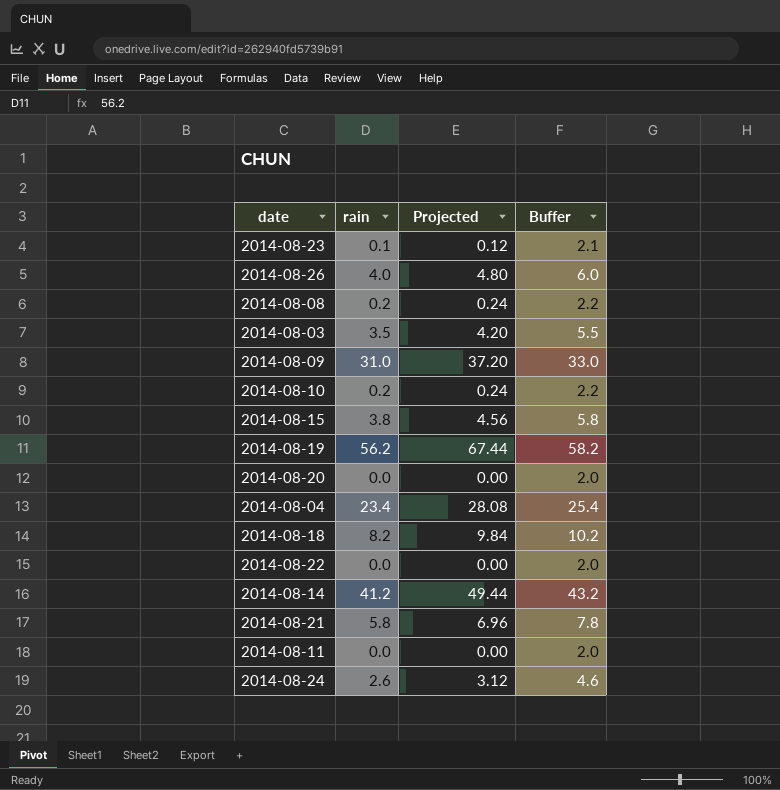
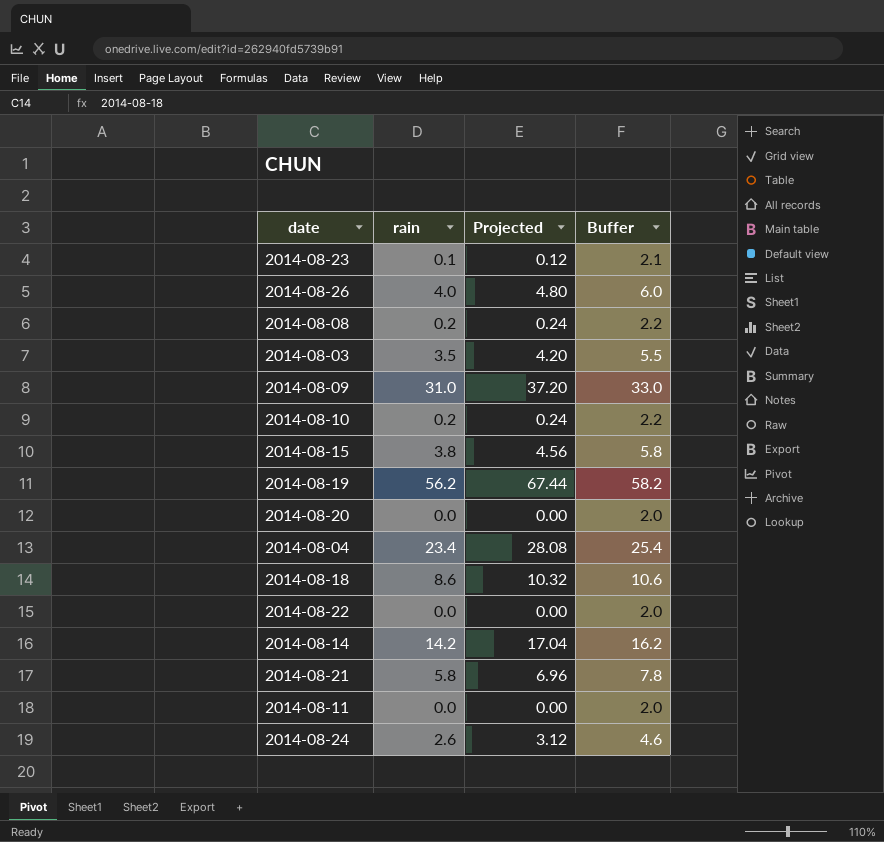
2014-08-18 | rain: 8.2 -> 8.6
2014-08-18 | Projected: 9.84 -> 10.32
2014-08-18 | Buffer: 10.2 -> 10.6
2014-08-14 | rain: 41.2 -> 14.2
2014-08-14 | Projected: 49.44 -> 17.04
2014-08-14 | Buffer: 43.2 -> 16.2

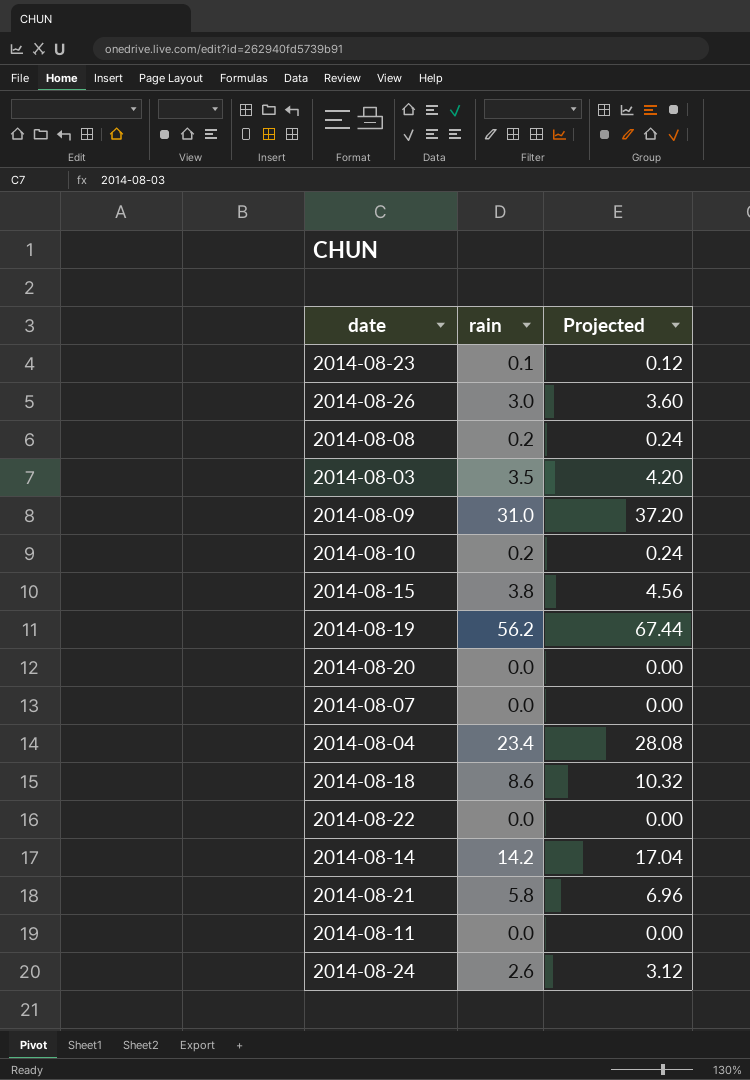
column Buffer | formula: [rain] + 2 -> none
2014-08-26 | rain: 4.0 -> 3.0
2014-08-26 | Projected: 4.80 -> 3.60
row 2014-08-07: none -> 0.0 | 0.00

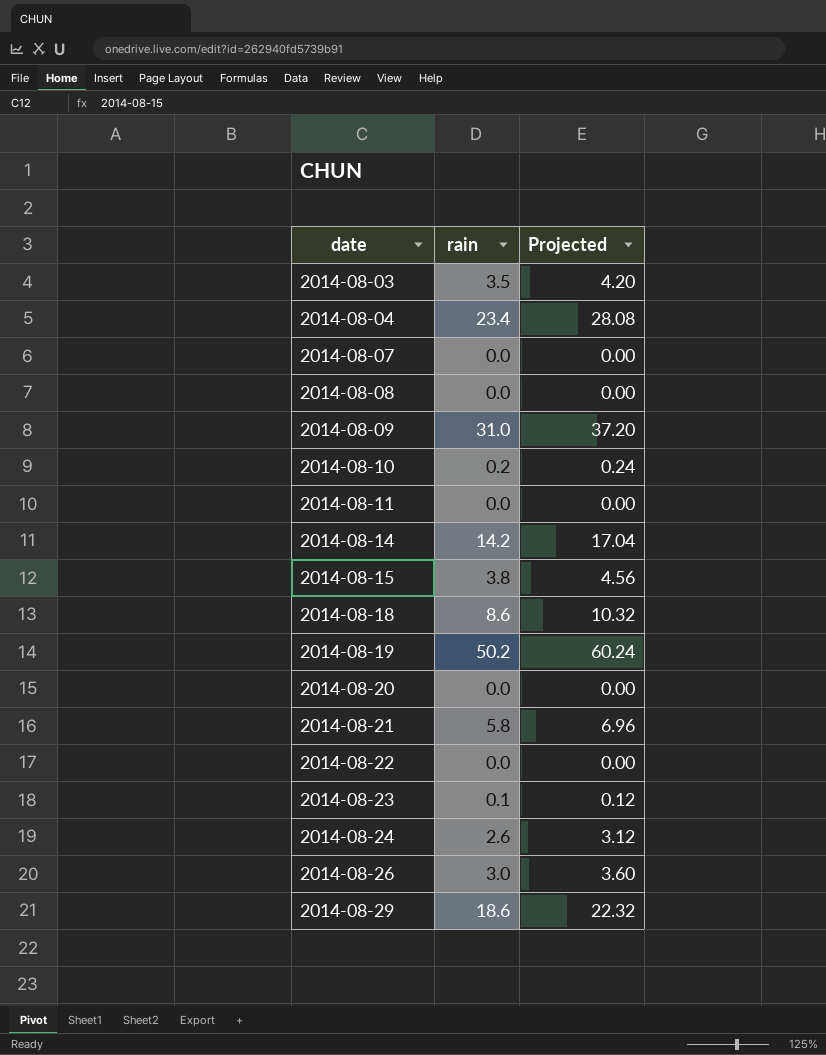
row order: none -> date ascending
2014-08-08 | rain: 0.2 -> 0.0
2014-08-08 | Projected: 0.24 -> 0.00
2014-08-19 | rain: 56.2 -> 50.2
2014-08-19 | Projected: 67.44 -> 60.24
row 2014-08-29: none -> 18.6 | 22.32

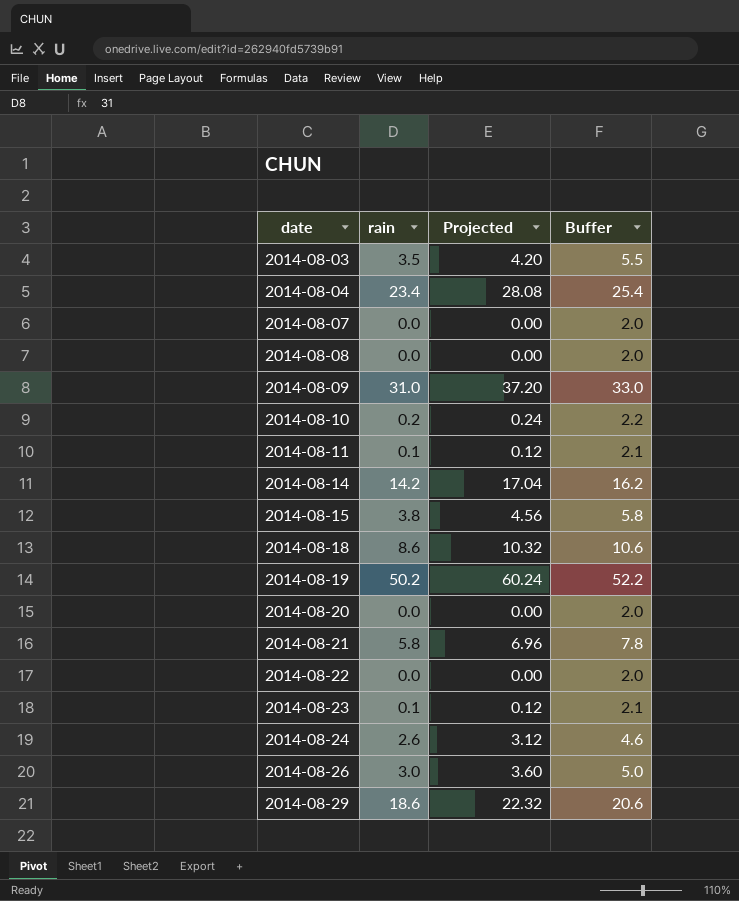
column Buffer | formula: none -> [rain] + 2
2014-08-11 | rain: 0.0 -> 0.1
2014-08-11 | Projected: 0.00 -> 0.12

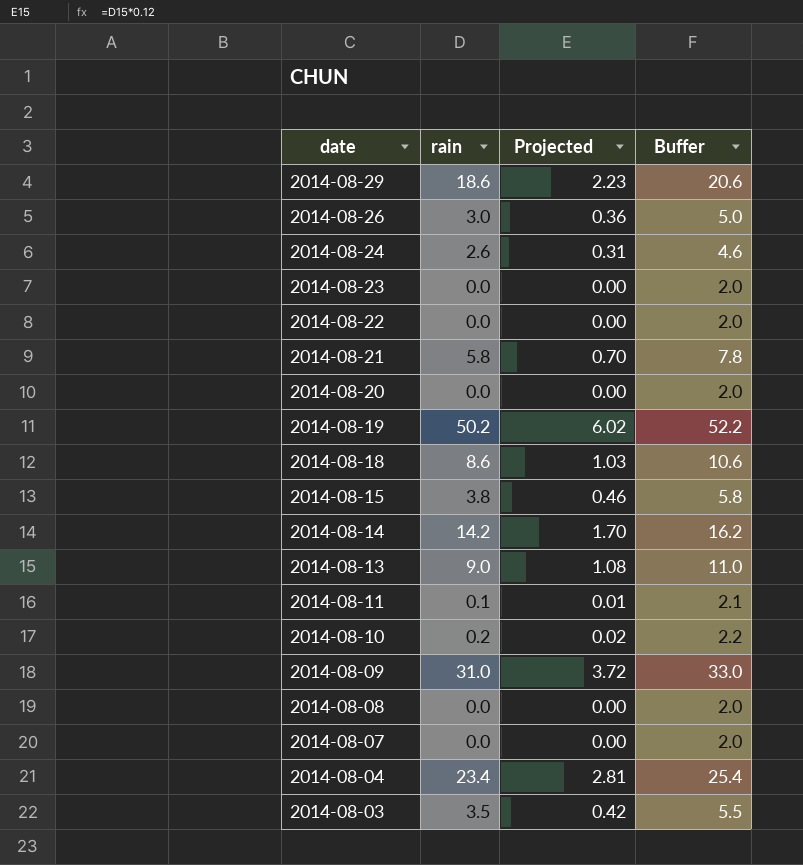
row order: date ascending -> date descending
column Projected | formula: [rain] * 1.2 -> [rain] * 0.12
2014-08-23 | rain: 0.1 -> 0.0
2014-08-23 | Buffer: 2.1 -> 2.0
row 2014-08-13: none -> 9.0 | 1.08 | 11.0

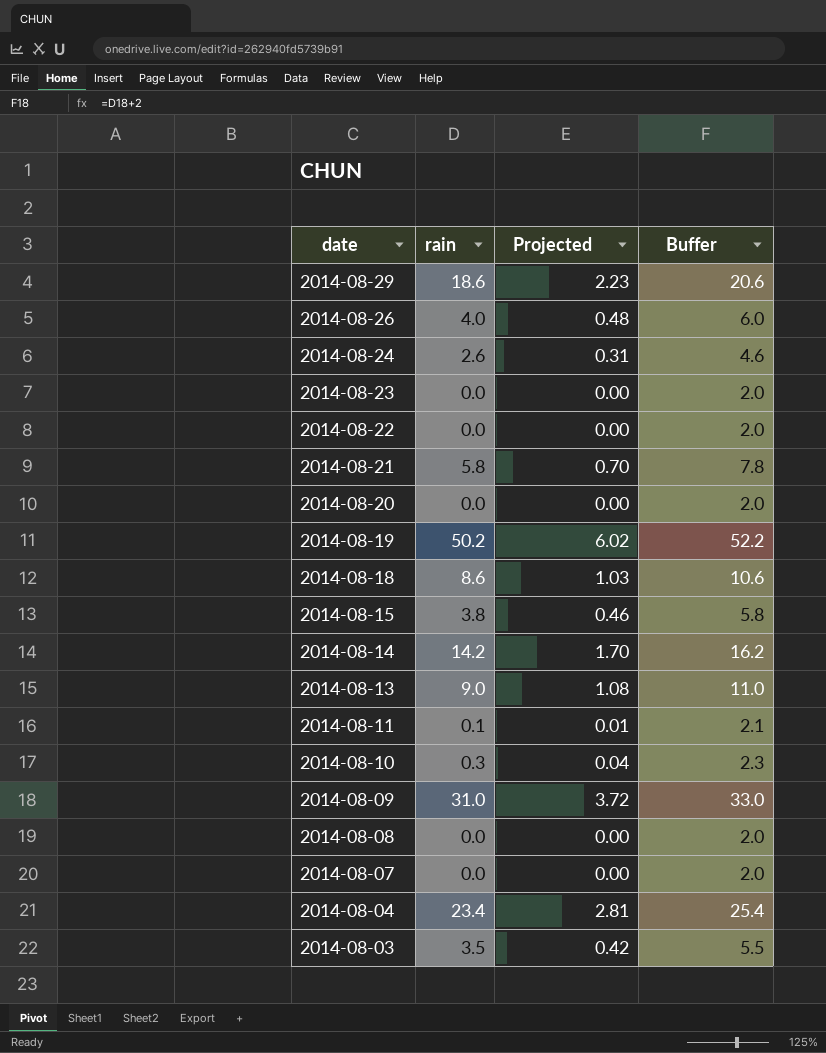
2014-08-26 | rain: 3.0 -> 4.0
2014-08-26 | Projected: 0.36 -> 0.48
2014-08-26 | Buffer: 5.0 -> 6.0
2014-08-10 | rain: 0.2 -> 0.3
2014-08-10 | Projected: 0.02 -> 0.04
2014-08-10 | Buffer: 2.2 -> 2.3

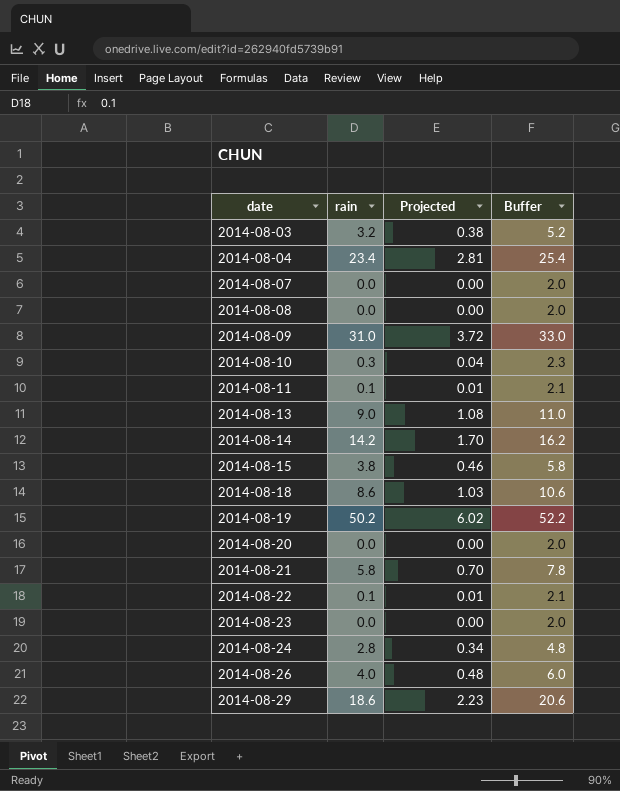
row order: date descending -> date ascending
2014-08-03 | rain: 3.5 -> 3.2
2014-08-03 | Projected: 0.42 -> 0.38
2014-08-03 | Buffer: 5.5 -> 5.2
2014-08-22 | rain: 0.0 -> 0.1
2014-08-22 | Projected: 0.00 -> 0.01
2014-08-22 | Buffer: 2.0 -> 2.1
2014-08-24 | rain: 2.6 -> 2.8
2014-08-24 | Projected: 0.31 -> 0.34
2014-08-24 | Buffer: 4.6 -> 4.8

